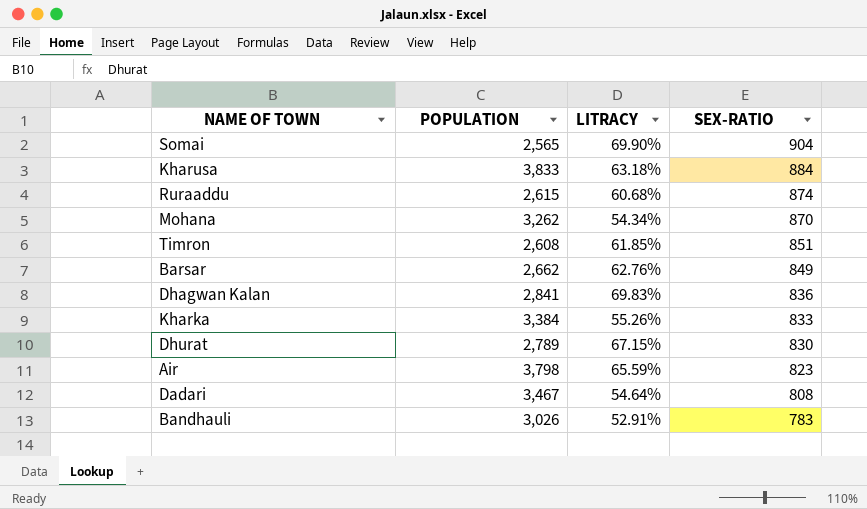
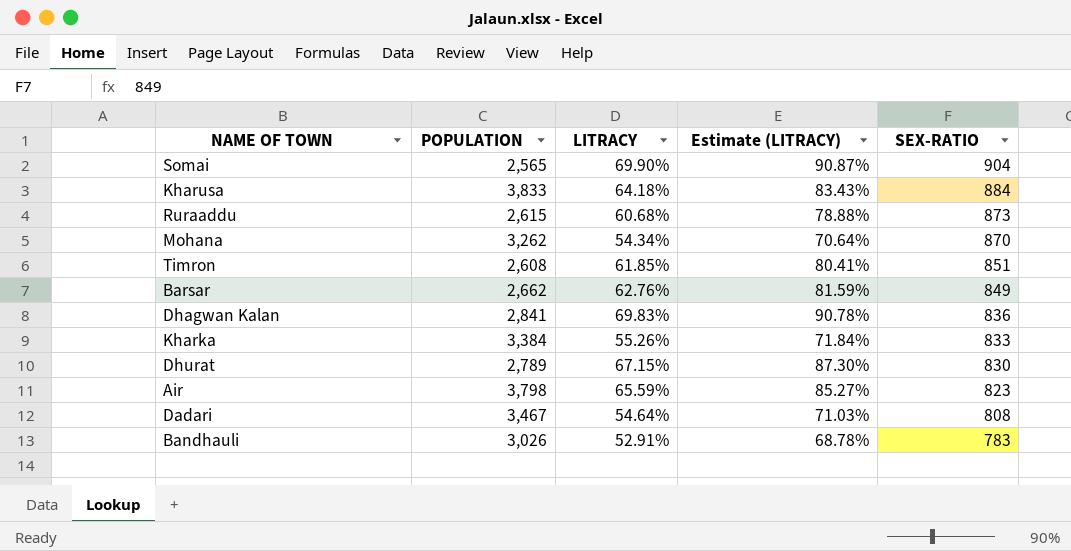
column Estimate (LITRACY) | formula: none -> [LITRACY] * 1.3
Kharusa | LITRACY: 63.18% -> 64.18%
Ruraaddu | SEX-RATIO: 874 -> 873

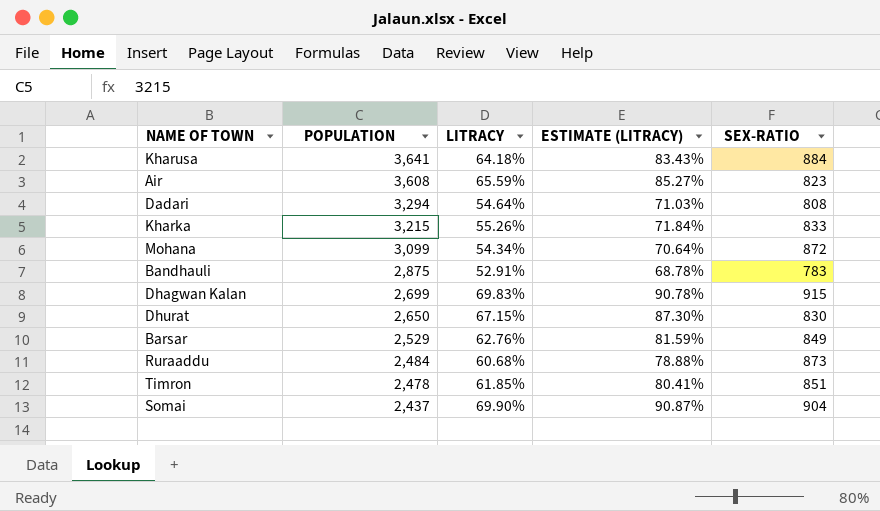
row order: SEX-RATIO descending -> POPULATION descending
column name: Estimate (LITRACY) -> ESTIMATE (LITRACY)
Kharusa | POPULATION: 3,833 -> 3,641
Air | POPULATION: 3,798 -> 3,608
Dadari | POPULATION: 3,467 -> 3,294
Kharka | POPULATION: 3,384 -> 3,215
Mohana | POPULATION: 3,262 -> 3,099
Mohana | SEX-RATIO: 870 -> 872
Bandhauli | POPULATION: 3,026 -> 2,875
Dhagwan Kalan | POPULATION: 2,841 -> 2,699
Dhagwan Kalan | SEX-RATIO: 836 -> 915
Dhurat | POPULATION: 2,789 -> 2,650
Barsar | POPULATION: 2,662 -> 2,529
Ruraaddu | POPULATION: 2,615 -> 2,484
Timron | POPULATION: 2,608 -> 2,478
Somai | POPULATION: 2,565 -> 2,437

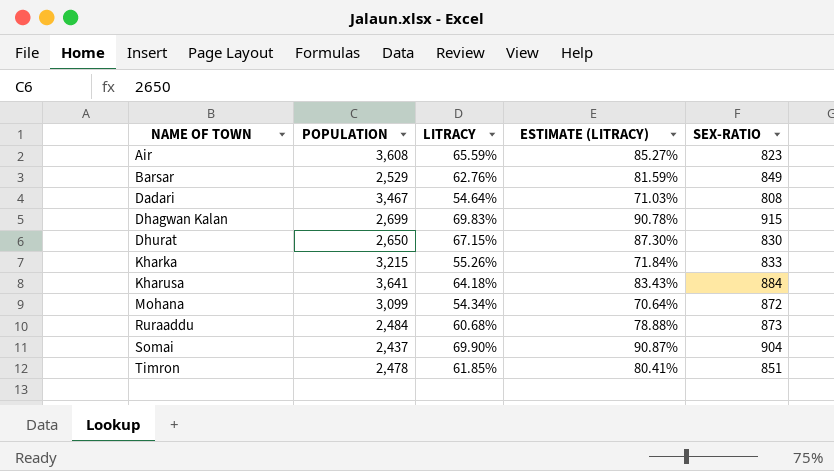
row order: POPULATION descending -> NAME OF TOWN ascending
row Bandhauli: 2,875 | 52.91% | 68.78% | 783 -> none
Dadari | POPULATION: 3,294 -> 3,467

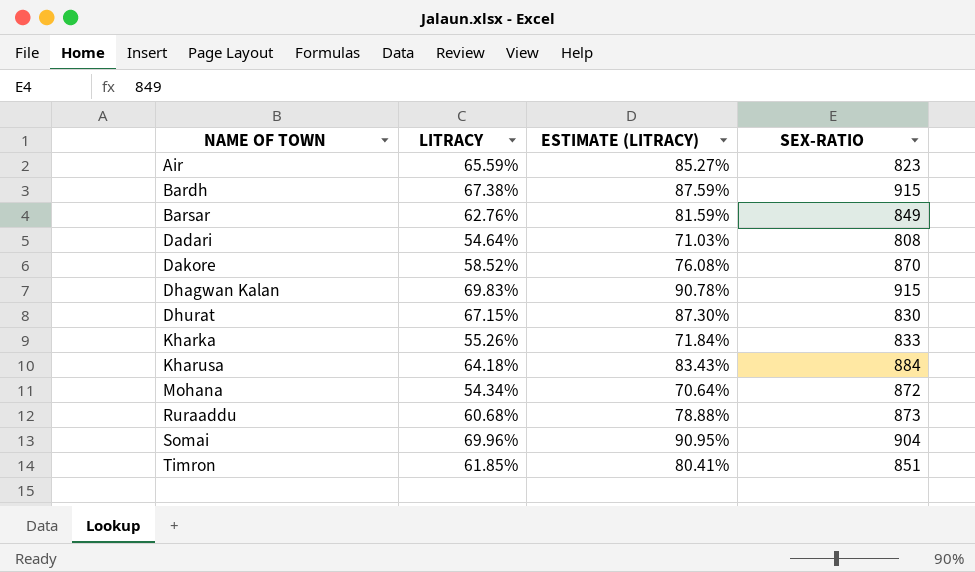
column POPULATION | position: 2 -> none
row Bardh: none -> 67.38% | 87.59% | 915
row Dakore: none -> 58.52% | 76.08% | 870
Somai | LITRACY: 69.90% -> 69.96%
Somai | ESTIMATE (LITRACY): 90.87% -> 90.95%

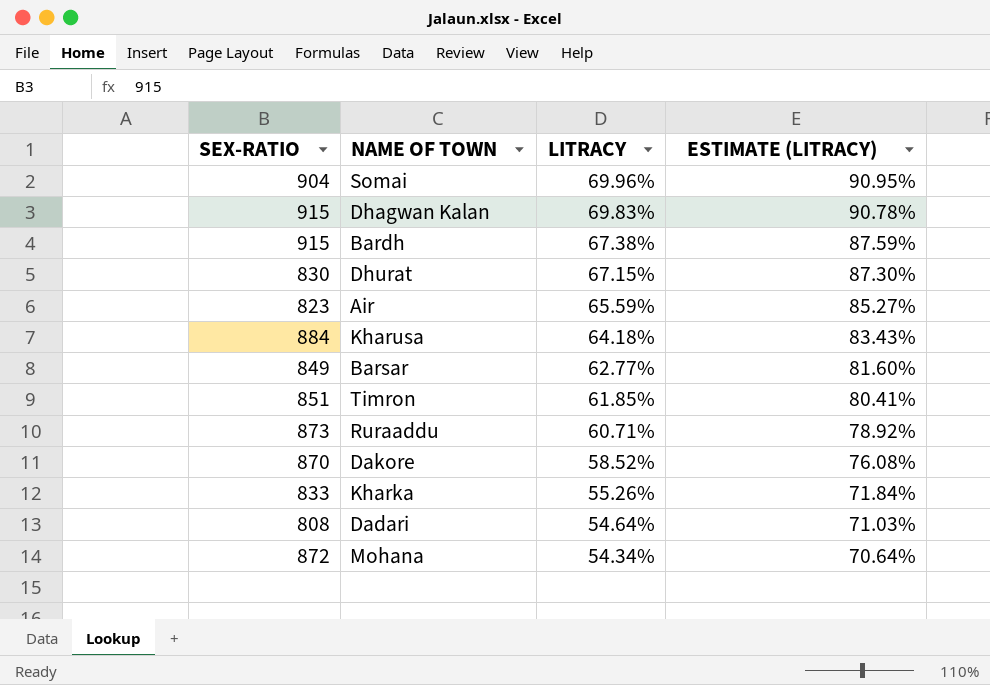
row order: NAME OF TOWN ascending -> LITRACY descending
column SEX-RATIO | position: 4 -> 1
Barsar | LITRACY: 62.76% -> 62.77%
Barsar | ESTIMATE (LITRACY): 81.59% -> 81.60%
Ruraaddu | LITRACY: 60.68% -> 60.71%
Ruraaddu | ESTIMATE (LITRACY): 78.88% -> 78.92%

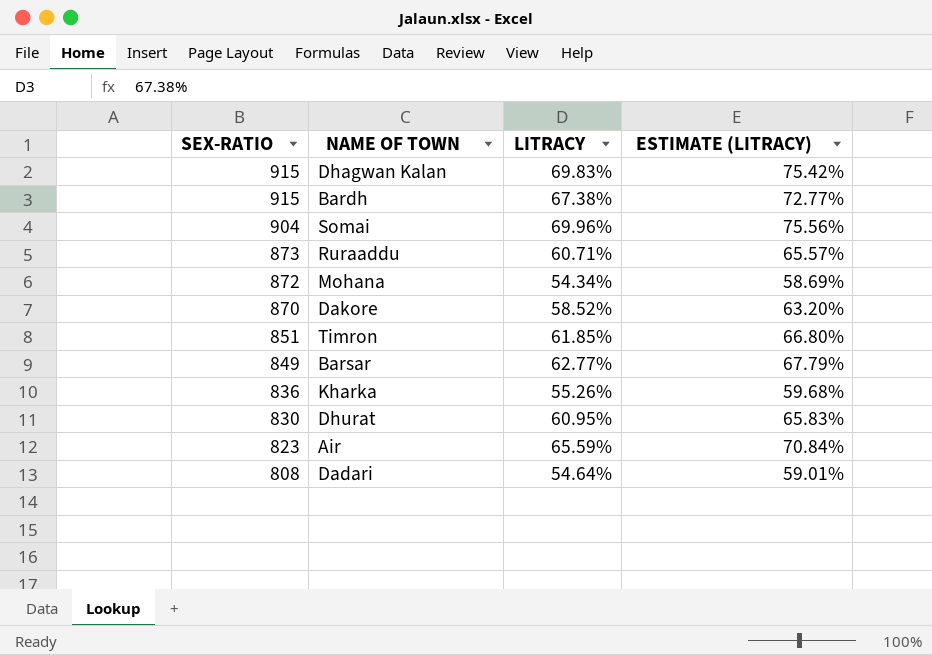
row order: LITRACY descending -> SEX-RATIO descending
column ESTIMATE (LITRACY) | formula: [LITRACY] * 1.3 -> [LITRACY] * 1.08
row Kharusa: 884 | 64.18% | 83.43% -> none
Kharka | SEX-RATIO: 833 -> 836
Dhurat | LITRACY: 67.15% -> 60.95%

